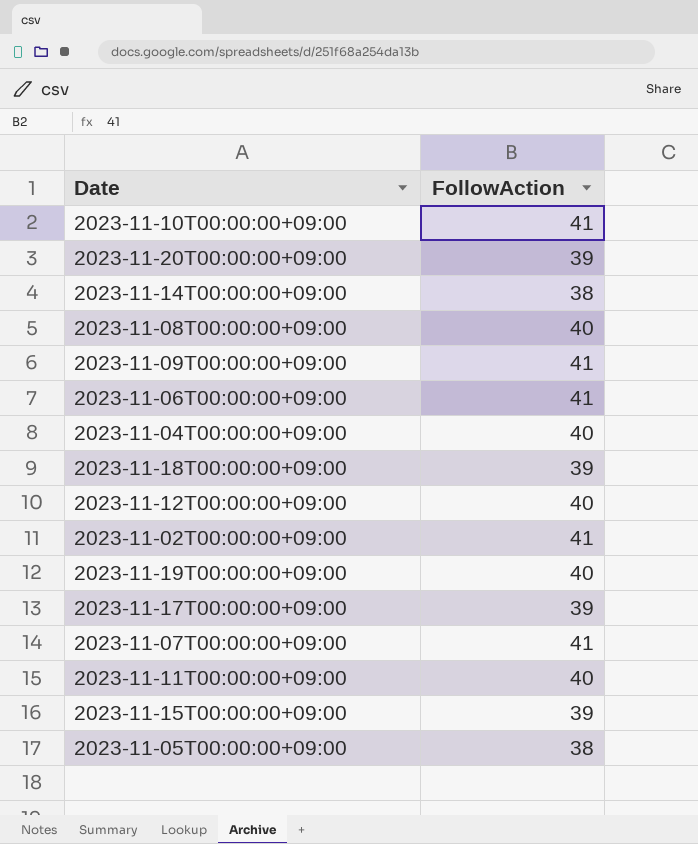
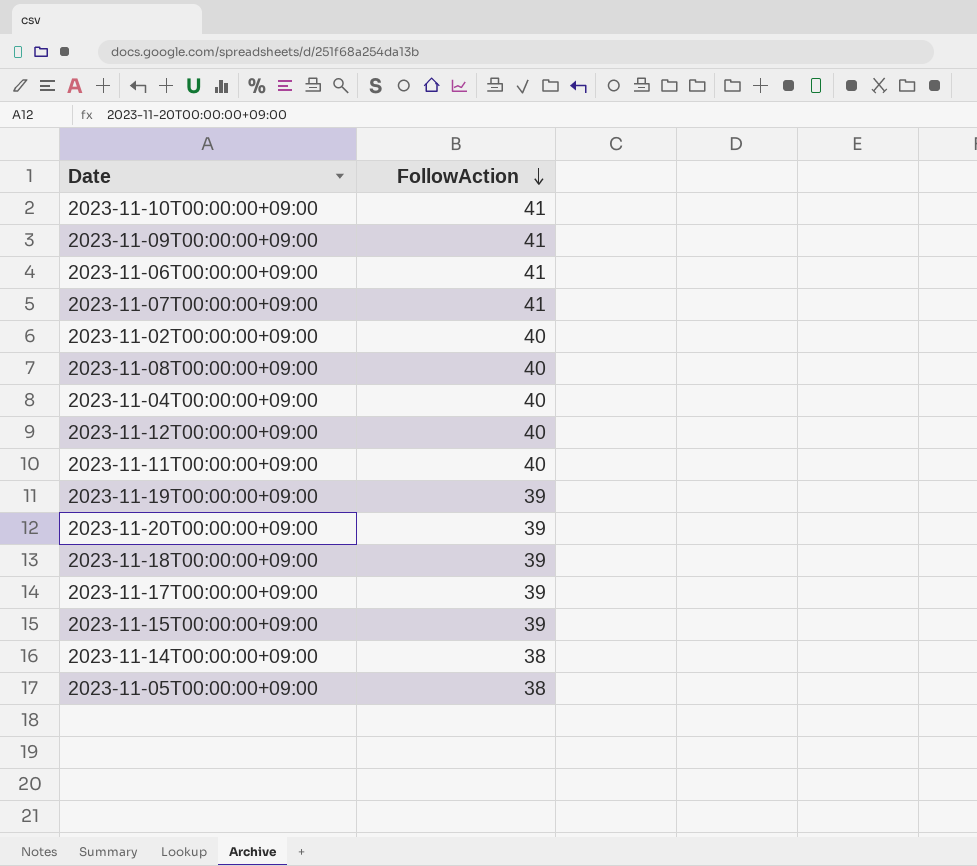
row order: none -> FollowAction descending
2023-11-02T00:00:00+09:00 | FollowAction: 41 -> 40
2023-11-19T00:00:00+09:00 | FollowAction: 40 -> 39

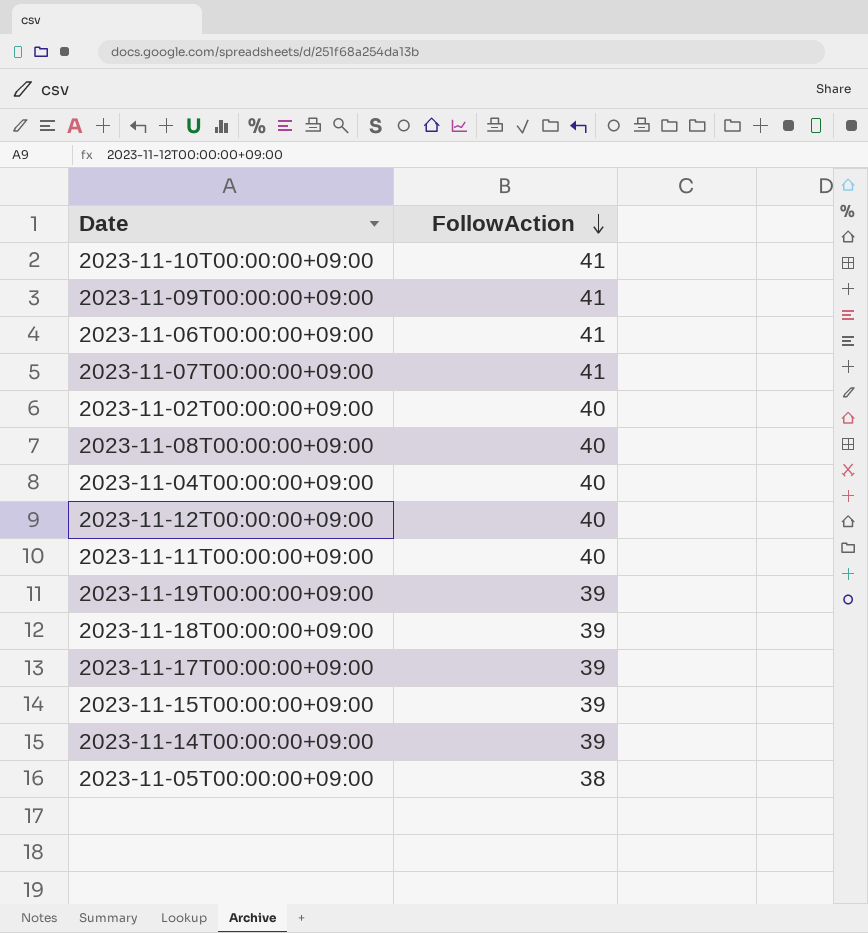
row 2023-11-20T00:00:00+09:00: 39 -> none
2023-11-14T00:00:00+09:00 | FollowAction: 38 -> 39

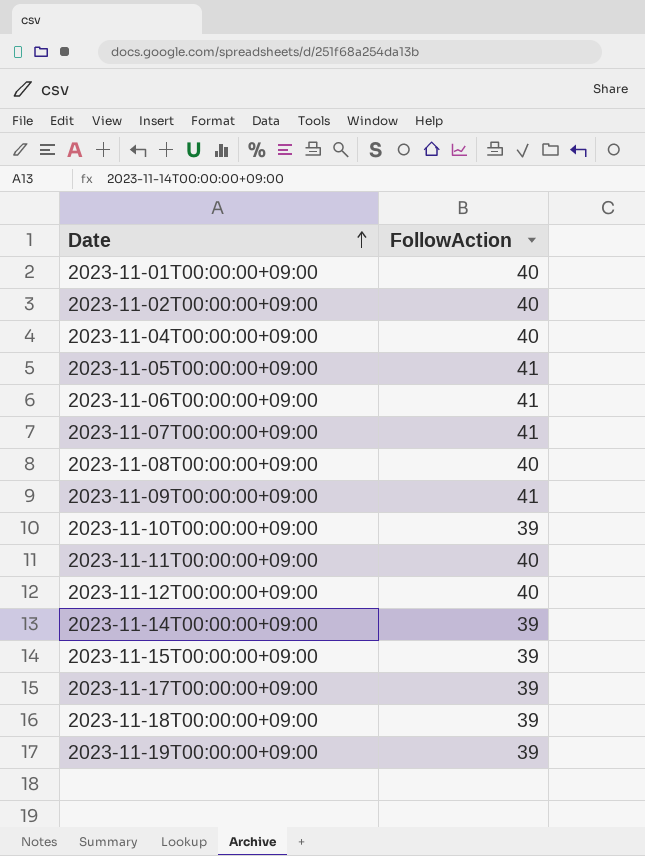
row order: FollowAction descending -> Date ascending
row 2023-11-01T00:00:00+09:00: none -> 40
2023-11-05T00:00:00+09:00 | FollowAction: 38 -> 41
2023-11-10T00:00:00+09:00 | FollowAction: 41 -> 39

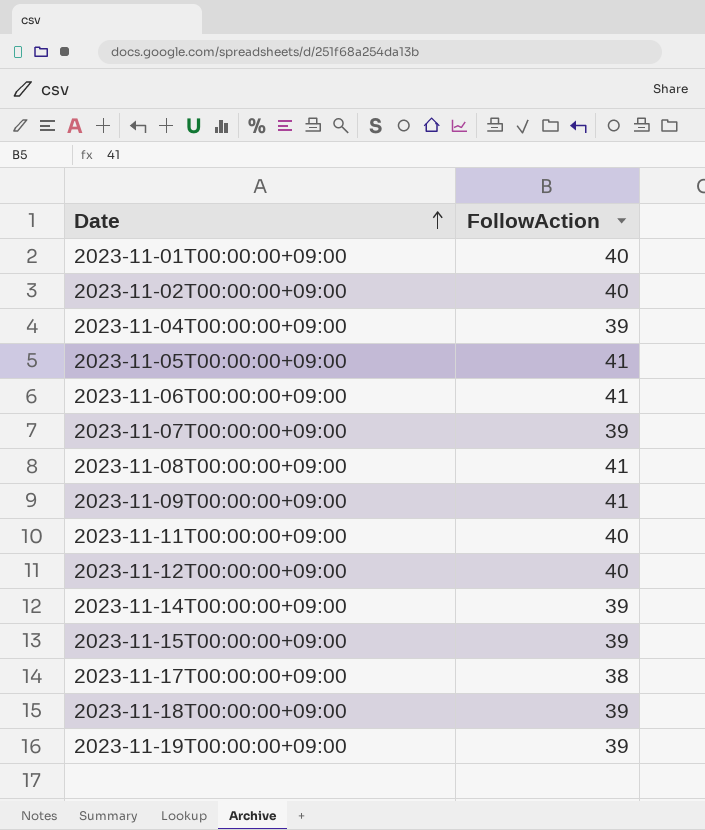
row 2023-11-10T00:00:00+09:00: 39 -> none
2023-11-04T00:00:00+09:00 | FollowAction: 40 -> 39
2023-11-07T00:00:00+09:00 | FollowAction: 41 -> 39
2023-11-08T00:00:00+09:00 | FollowAction: 40 -> 41
2023-11-17T00:00:00+09:00 | FollowAction: 39 -> 38

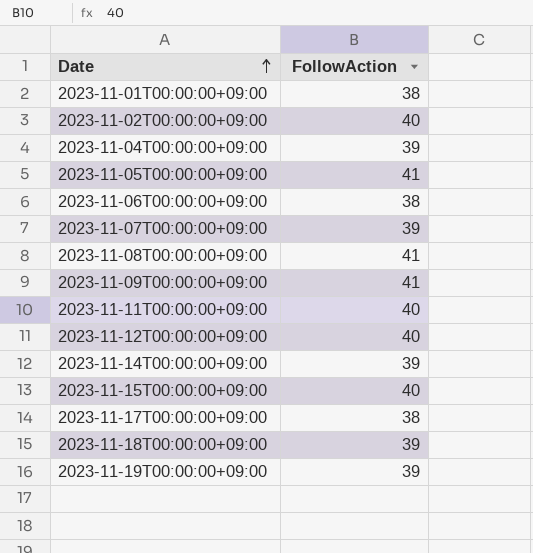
2023-11-01T00:00:00+09:00 | FollowAction: 40 -> 38
2023-11-06T00:00:00+09:00 | FollowAction: 41 -> 38
2023-11-15T00:00:00+09:00 | FollowAction: 39 -> 40

